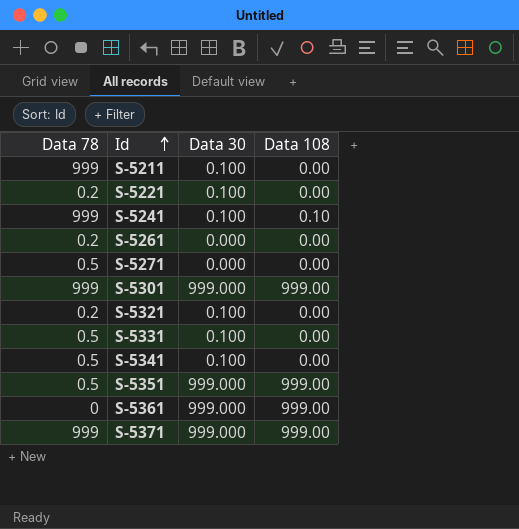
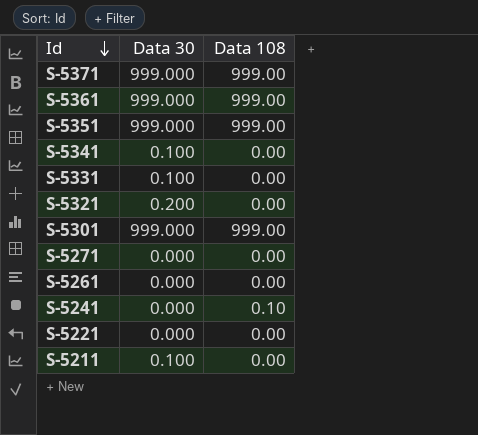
row order: Id ascending -> Id descending
column Data 78 | position: 1 -> none
S-5321 | Data 30: 0.100 -> 0.200
S-5241 | Data 30: 0.100 -> 0.000
S-5221 | Data 30: 0.100 -> 0.000

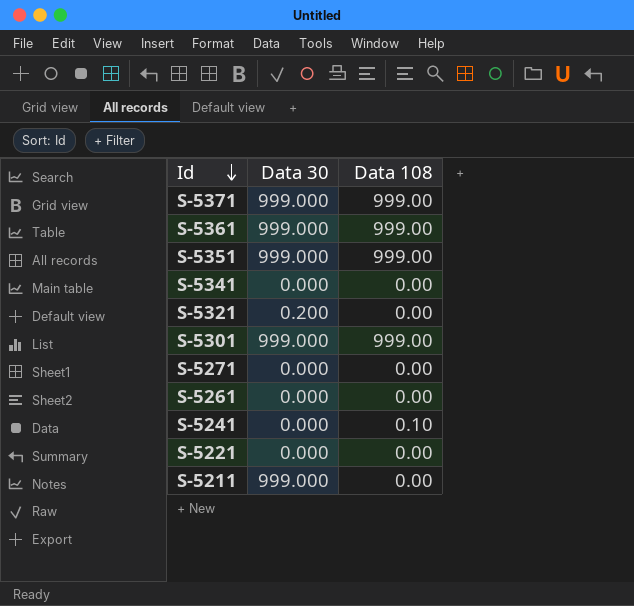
row S-5331: 0.100 | 0.00 -> none
S-5341 | Data 30: 0.100 -> 0.000
S-5211 | Data 30: 0.100 -> 999.000

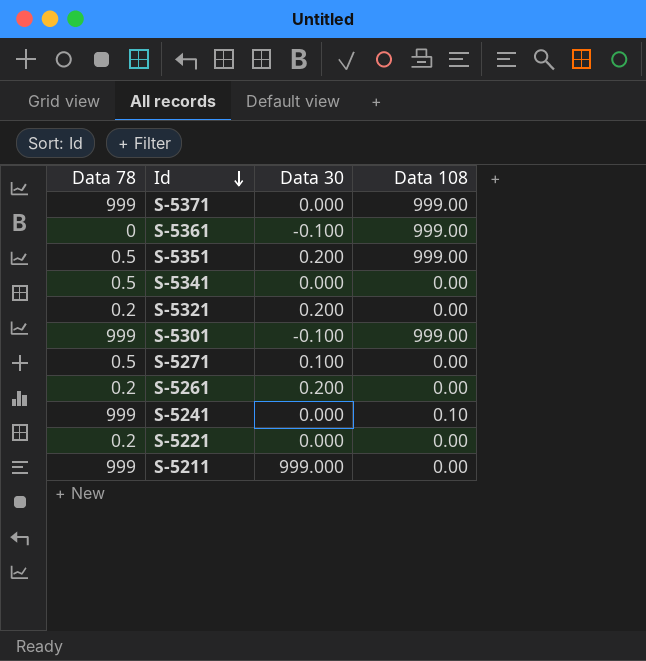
column Data 78 | position: none -> 1
S-5371 | Data 30: 999.000 -> 0.000
S-5361 | Data 30: 999.000 -> -0.100
S-5351 | Data 30: 999.000 -> 0.200
S-5301 | Data 30: 999.000 -> -0.100
S-5271 | Data 30: 0.000 -> 0.100
S-5261 | Data 30: 0.000 -> 0.200

